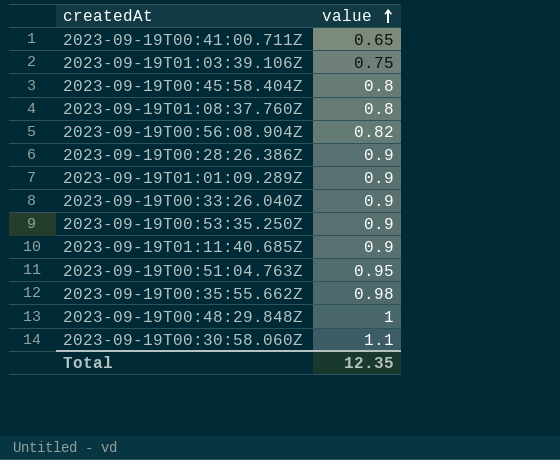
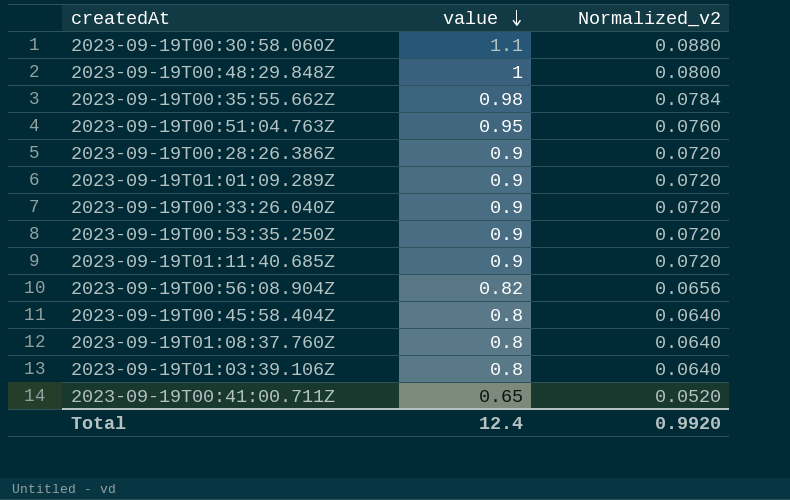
row order: value ascending -> value descending
column Normalized_v2 | formula: none -> [value] * 0.08
2023-09-19T01:03:39.106Z | value: 0.75 -> 0.8
Total | value: 12.35 -> 12.4

